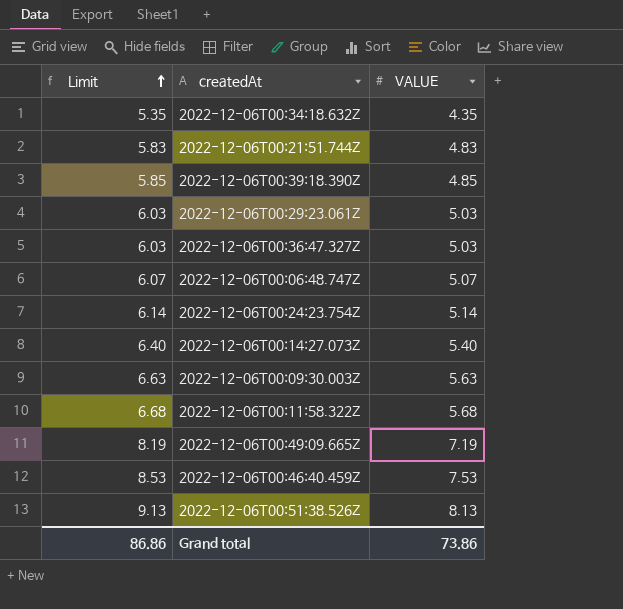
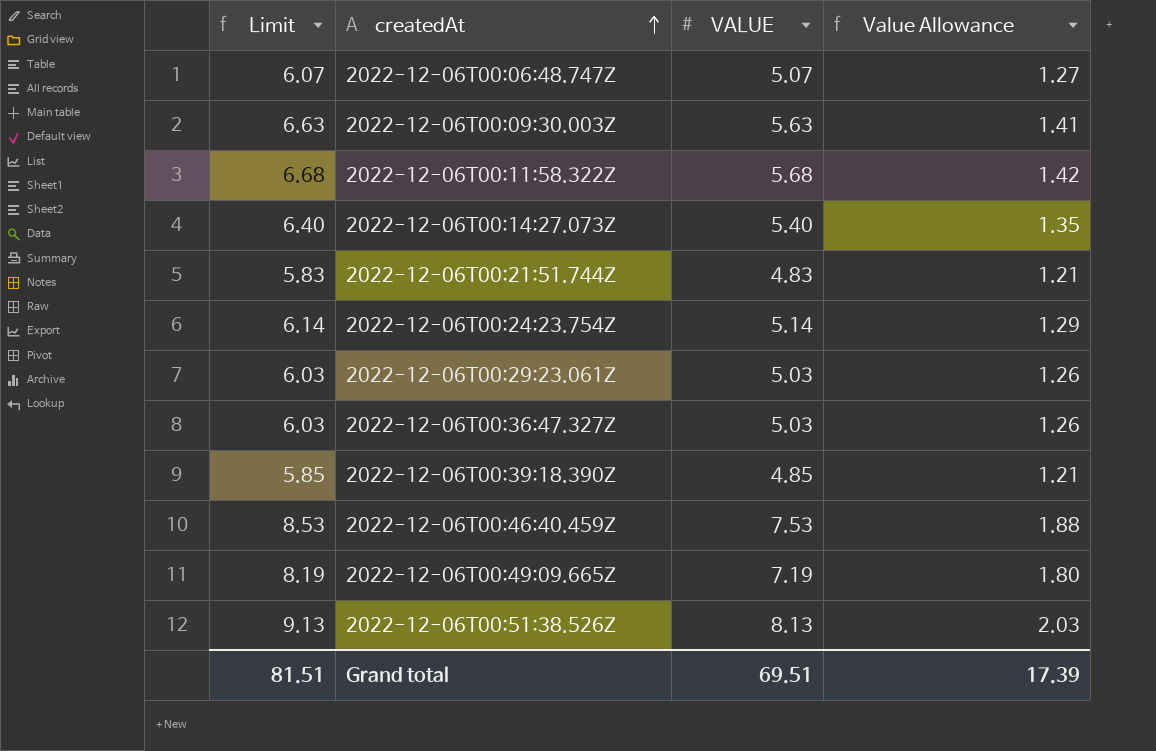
row order: Limit ascending -> createdAt ascending
column Value Allowance | formula: none -> [VALUE] * 0.25
row 2022-12-06T00:34:18.632Z: 5.35 | 4.35 -> none
Grand total | Limit: 86.86 -> 81.51
Grand total | VALUE: 73.86 -> 69.51

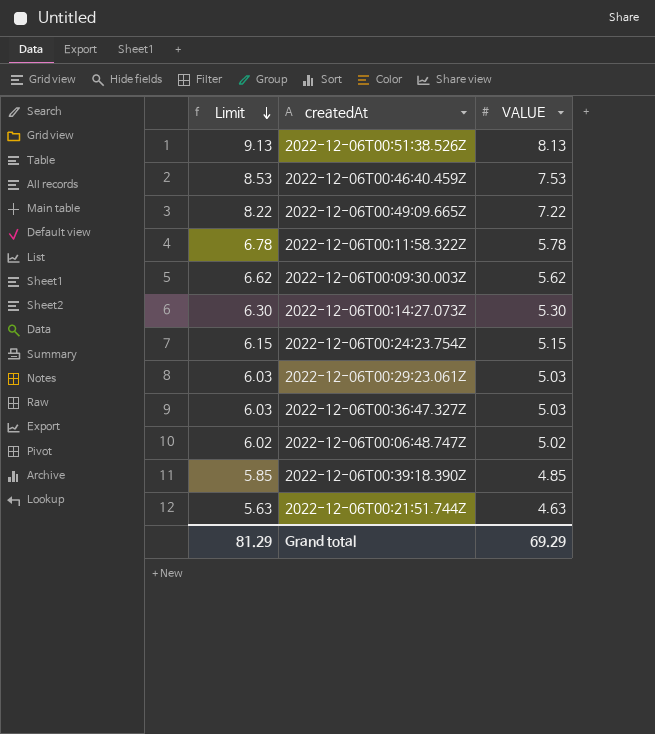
row order: createdAt ascending -> Limit descending
column Value Allowance | formula: [VALUE] * 0.25 -> none
2022-12-06T00:49:09.665Z | Limit: 8.19 -> 8.22
2022-12-06T00:49:09.665Z | VALUE: 7.19 -> 7.22
2022-12-06T00:11:58.322Z | Limit: 6.68 -> 6.78
2022-12-06T00:11:58.322Z | VALUE: 5.68 -> 5.78
2022-12-06T00:09:30.003Z | Limit: 6.63 -> 6.62
2022-12-06T00:09:30.003Z | VALUE: 5.63 -> 5.62
2022-12-06T00:14:27.073Z | Limit: 6.40 -> 6.30
2022-12-06T00:14:27.073Z | VALUE: 5.40 -> 5.30
2022-12-06T00:24:23.754Z | Limit: 6.14 -> 6.15
2022-12-06T00:24:23.754Z | VALUE: 5.14 -> 5.15
2022-12-06T00:06:48.747Z | Limit: 6.07 -> 6.02
2022-12-06T00:06:48.747Z | VALUE: 5.07 -> 5.02
2022-12-06T00:21:51.744Z | Limit: 5.83 -> 5.63
2022-12-06T00:21:51.744Z | VALUE: 4.83 -> 4.63
Grand total | Limit: 81.51 -> 81.29
Grand total | VALUE: 69.51 -> 69.29

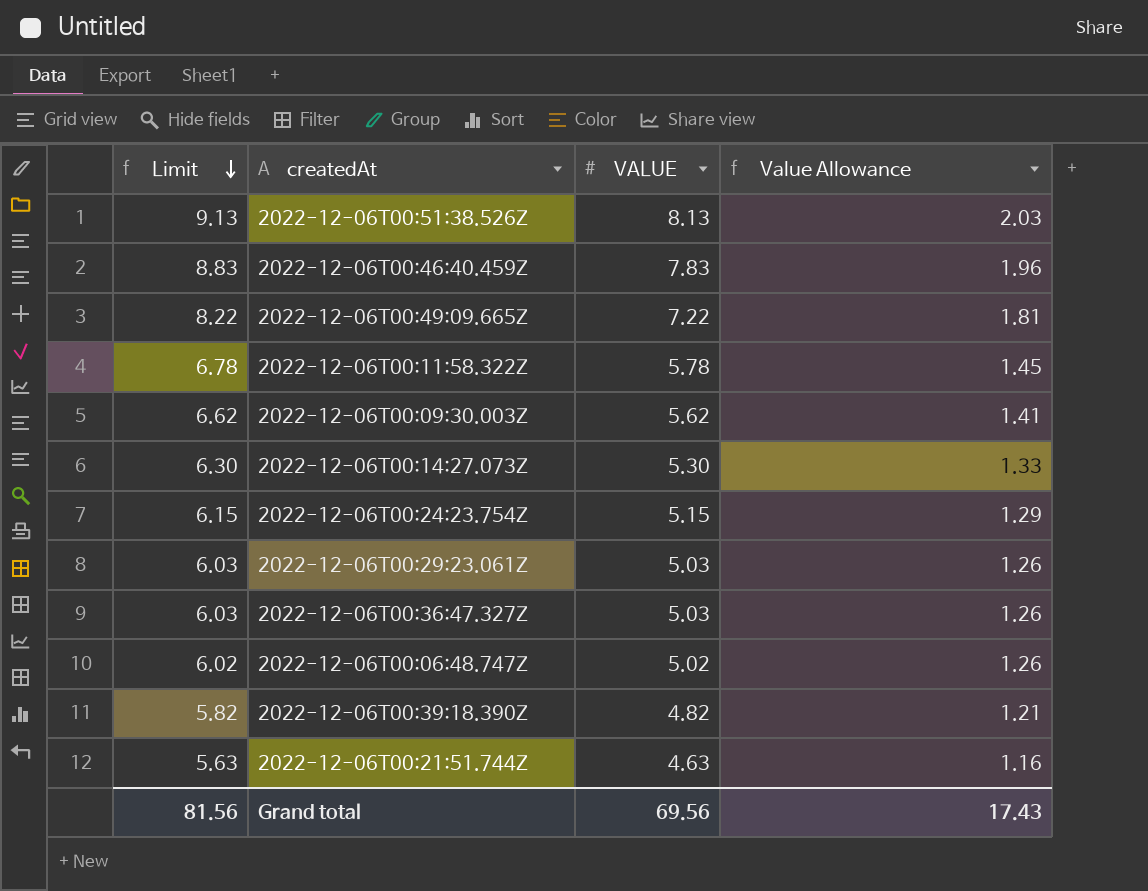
column Value Allowance | formula: none -> [VALUE] * 0.25
2022-12-06T00:46:40.459Z | Limit: 8.53 -> 8.83
2022-12-06T00:46:40.459Z | VALUE: 7.53 -> 7.83
2022-12-06T00:39:18.390Z | Limit: 5.85 -> 5.82
2022-12-06T00:39:18.390Z | VALUE: 4.85 -> 4.82
Grand total | Limit: 81.29 -> 81.56
Grand total | VALUE: 69.29 -> 69.56

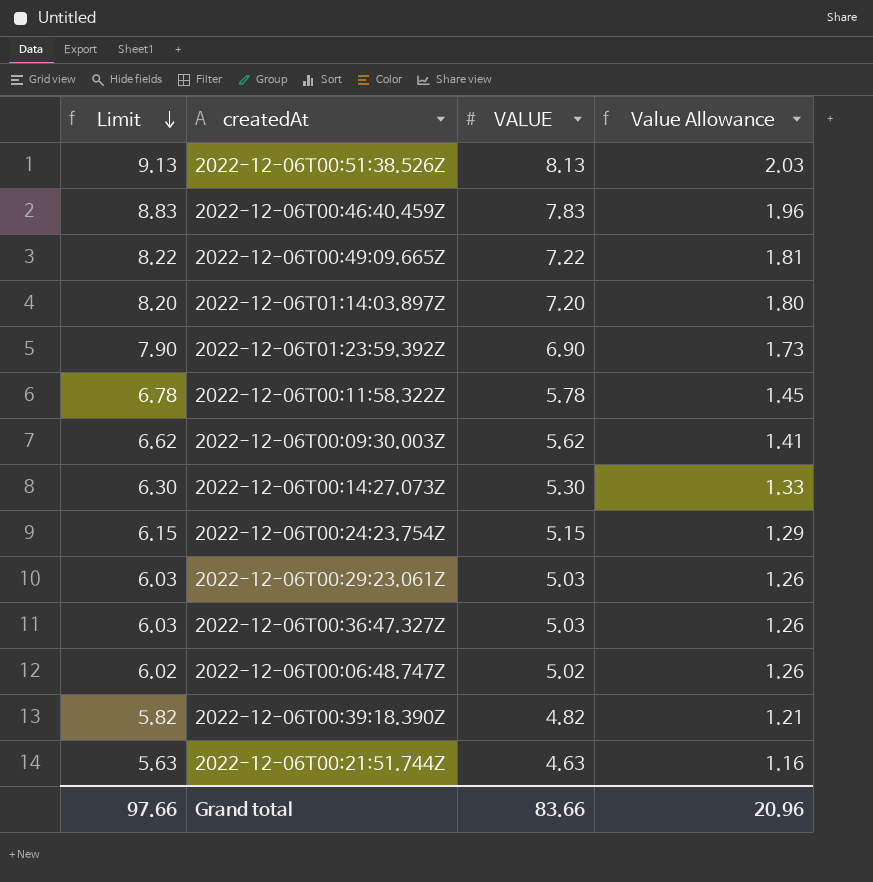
row 2022-12-06T01:14:03.897Z: none -> 8.20 | 7.20 | 1.80
row 2022-12-06T01:23:59.392Z: none -> 7.90 | 6.90 | 1.73
Grand total | Limit: 81.56 -> 97.66
Grand total | VALUE: 69.56 -> 83.66
Grand total | Value Allowance: 17.43 -> 20.96

